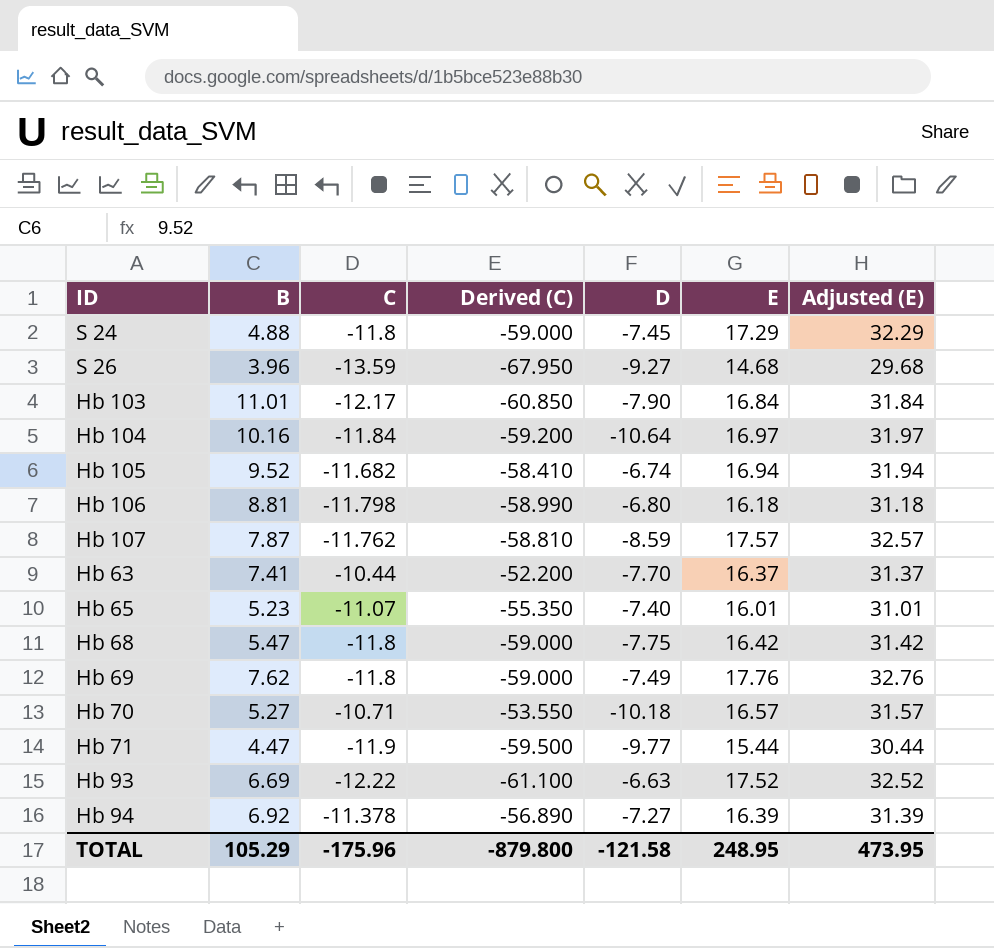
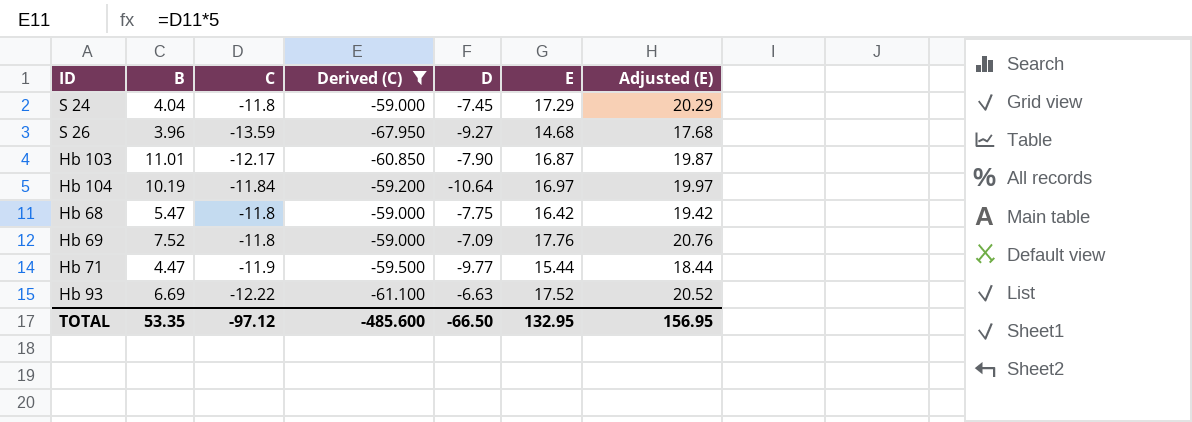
filter: none -> Derived (C) <= -59.000
column Adjusted (E) | formula: [E] + 15 -> [E] + 3
S 24 | B: 4.88 -> 4.04
Hb 103 | E: 16.84 -> 16.87
Hb 104 | B: 10.16 -> 10.19
Hb 69 | B: 7.62 -> 7.52
Hb 69 | D: -7.49 -> -7.09
TOTAL | B: 105.29 -> 53.35
TOTAL | C: -175.96 -> -97.12
TOTAL | Derived (C): -879.800 -> -485.600
TOTAL | D: -121.58 -> -66.50
TOTAL | E: 248.95 -> 132.95
TOTAL | Adjusted (E): 473.95 -> 156.95

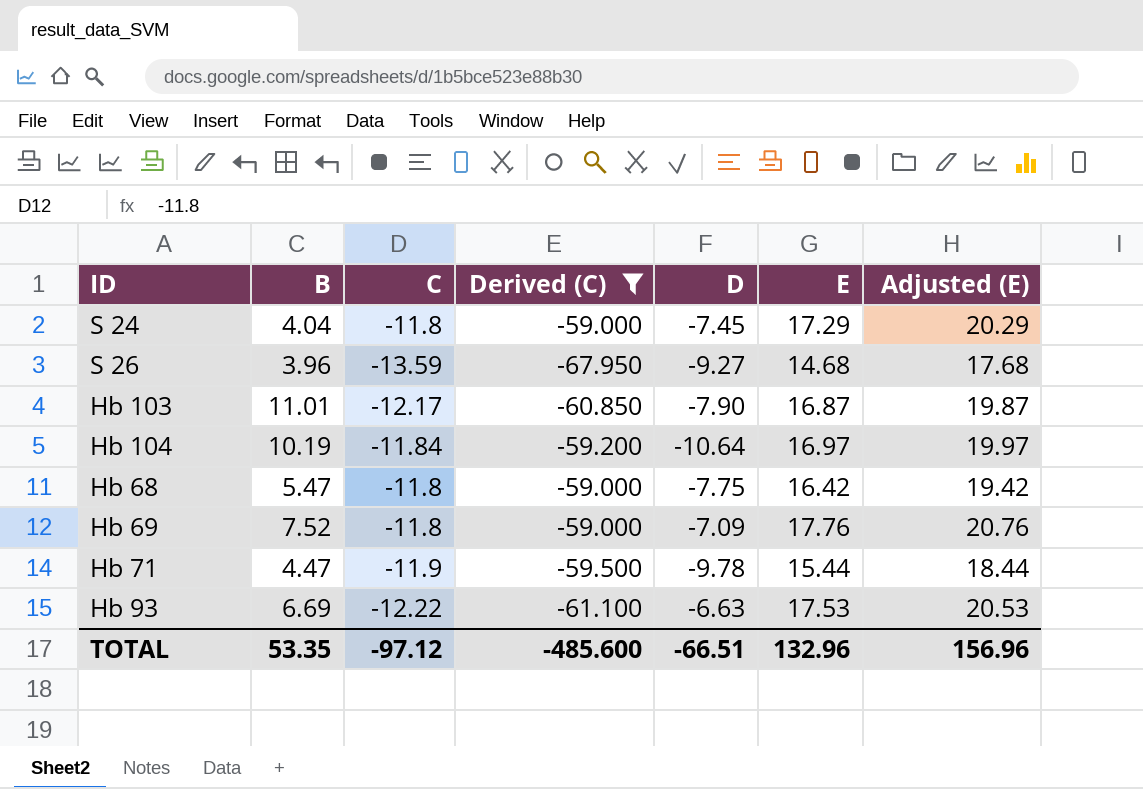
Hb 71 | D: -9.77 -> -9.78
Hb 93 | E: 17.52 -> 17.53
Hb 93 | Adjusted (E): 20.52 -> 20.53
TOTAL | D: -66.50 -> -66.51
TOTAL | E: 132.95 -> 132.96
TOTAL | Adjusted (E): 156.95 -> 156.96

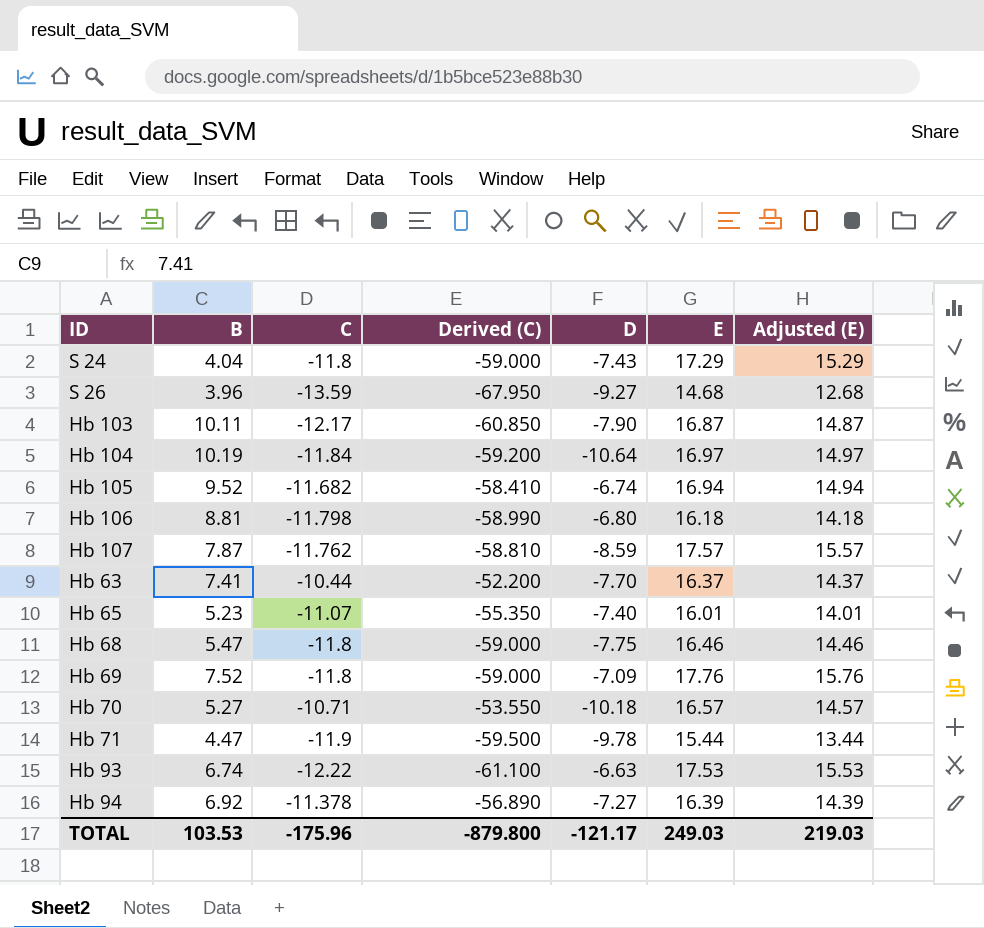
filter: Derived (C) <= -59.000 -> none
column Adjusted (E) | formula: [E] + 3 -> [E] - 2
S 24 | D: -7.45 -> -7.43
Hb 103 | B: 11.01 -> 10.11
Hb 68 | E: 16.42 -> 16.46
Hb 93 | B: 6.69 -> 6.74
TOTAL | B: 53.35 -> 103.53
TOTAL | C: -97.12 -> -175.96
TOTAL | Derived (C): -485.600 -> -879.800
TOTAL | D: -66.51 -> -121.17
TOTAL | E: 132.96 -> 249.03
TOTAL | Adjusted (E): 156.96 -> 219.03

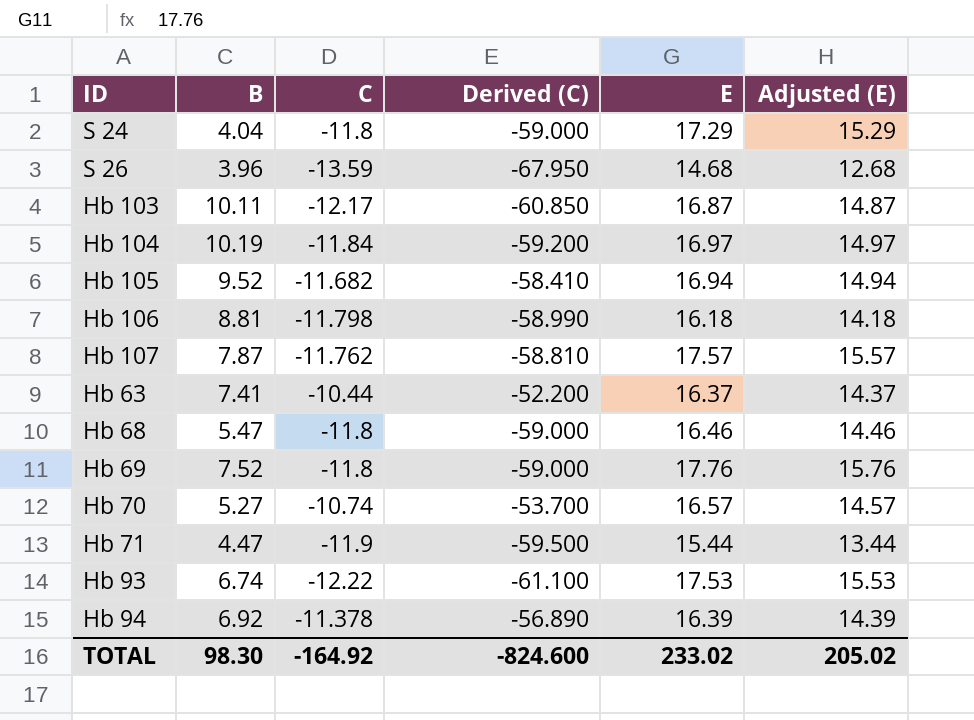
column D | position: 5 -> none
row Hb 65: 5.23 | -11.07 | -55.350 | -7.40 | 16.01 | 14.01 -> none
Hb 70 | C: -10.71 -> -10.74
Hb 70 | Derived (C): -53.550 -> -53.700
TOTAL | B: 103.53 -> 98.30
TOTAL | C: -175.96 -> -164.92
TOTAL | Derived (C): -879.800 -> -824.600
TOTAL | E: 249.03 -> 233.02
TOTAL | Adjusted (E): 219.03 -> 205.02

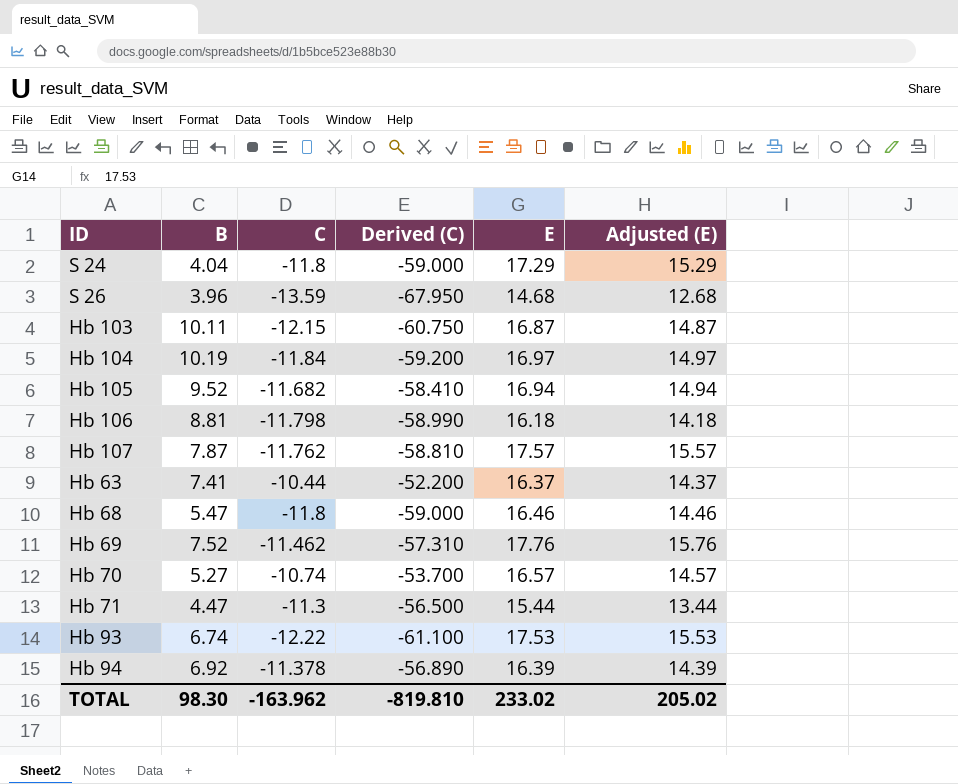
Hb 103 | C: -12.17 -> -12.15
Hb 103 | Derived (C): -60.850 -> -60.750
Hb 69 | C: -11.8 -> -11.462
Hb 69 | Derived (C): -59.000 -> -57.310
Hb 71 | C: -11.9 -> -11.3
Hb 71 | Derived (C): -59.500 -> -56.500
TOTAL | C: -164.92 -> -163.962
TOTAL | Derived (C): -824.600 -> -819.810

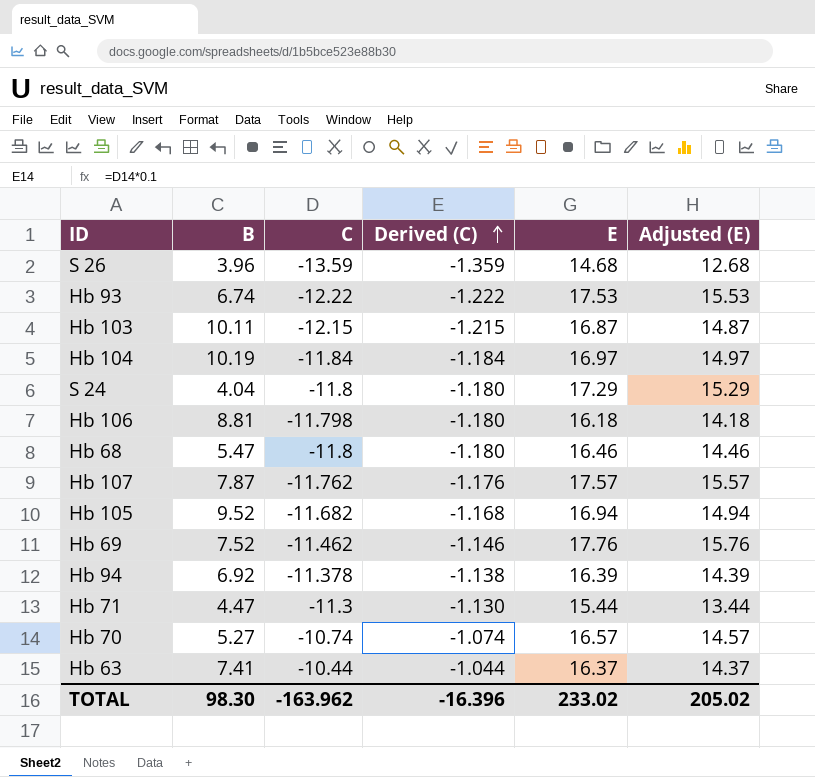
row order: none -> Derived (C) ascending
column Derived (C) | formula: [C] * 5 -> [C] * 0.1
TOTAL | Derived (C): -819.810 -> -16.396

